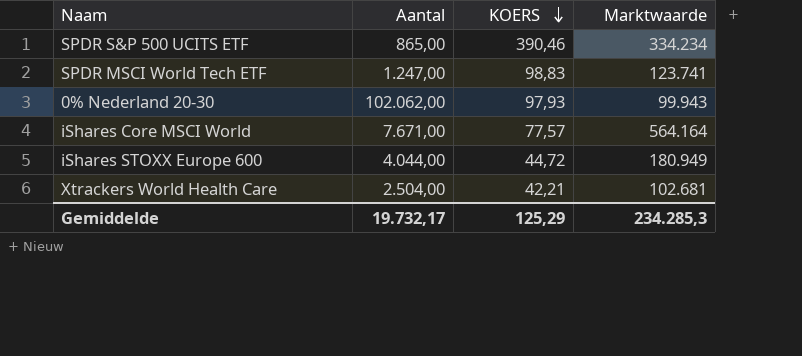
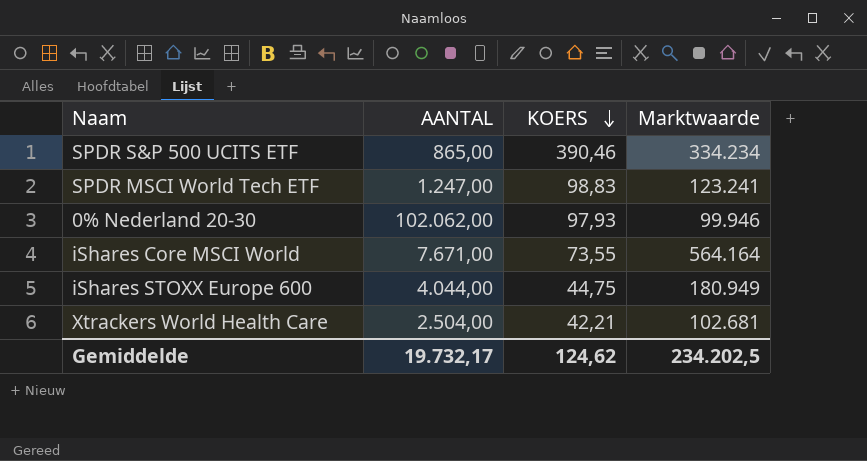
column name: Aantal -> AANTAL
SPDR MSCI World Tech ETF | Marktwaarde: 123.741 -> 123.241
0% Nederland 20-30 | Marktwaarde: 99.943 -> 99.946
iShares Core MSCI World | KOERS: 77,57 -> 73,55
iShares STOXX Europe 600 | KOERS: 44,72 -> 44,75
Gemiddelde | KOERS: 125,29 -> 124,62
Gemiddelde | Marktwaarde: 234.285,3 -> 234.202,5

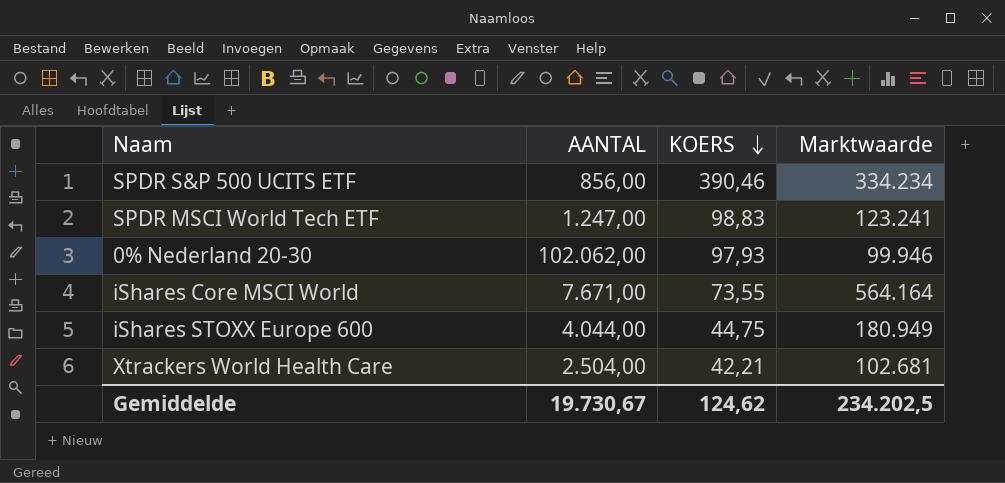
SPDR S&P 500 UCITS ETF | AANTAL: 865,00 -> 856,00
Gemiddelde | AANTAL: 19.732,17 -> 19.730,67

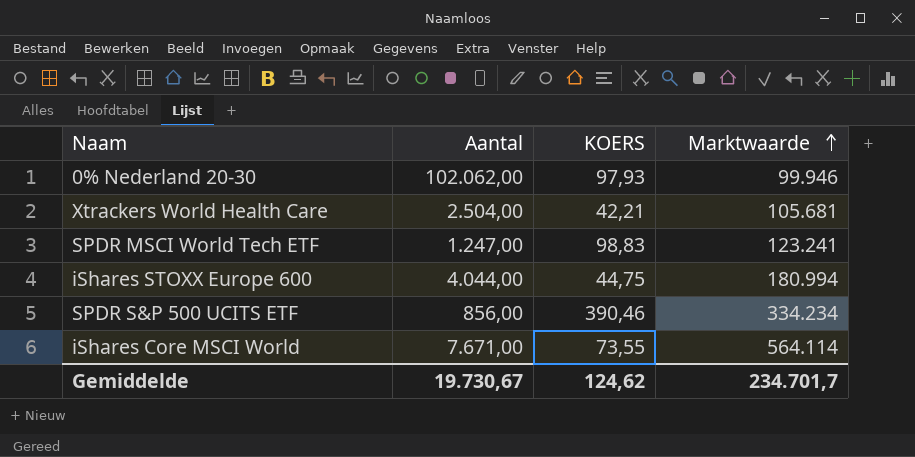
row order: KOERS descending -> Marktwaarde ascending
column name: AANTAL -> Aantal
Xtrackers World Health Care | Marktwaarde: 102.681 -> 105.681
iShares STOXX Europe 600 | Marktwaarde: 180.949 -> 180.994
iShares Core MSCI World | Marktwaarde: 564.164 -> 564.114
Gemiddelde | Marktwaarde: 234.202,5 -> 234.701,7

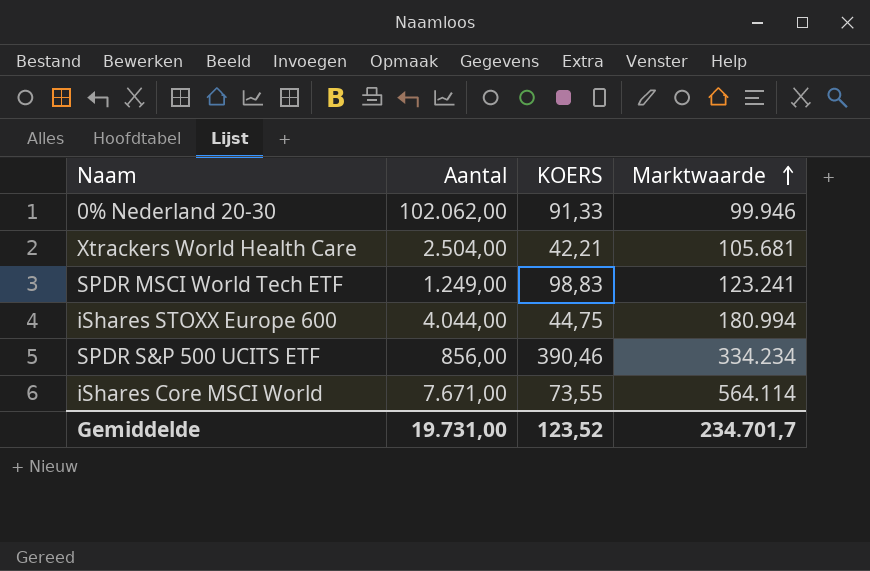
0% Nederland 20-30 | KOERS: 97,93 -> 91,33
SPDR MSCI World Tech ETF | Aantal: 1.247,00 -> 1.249,00
Gemiddelde | Aantal: 19.730,67 -> 19.731,00
Gemiddelde | KOERS: 124,62 -> 123,52

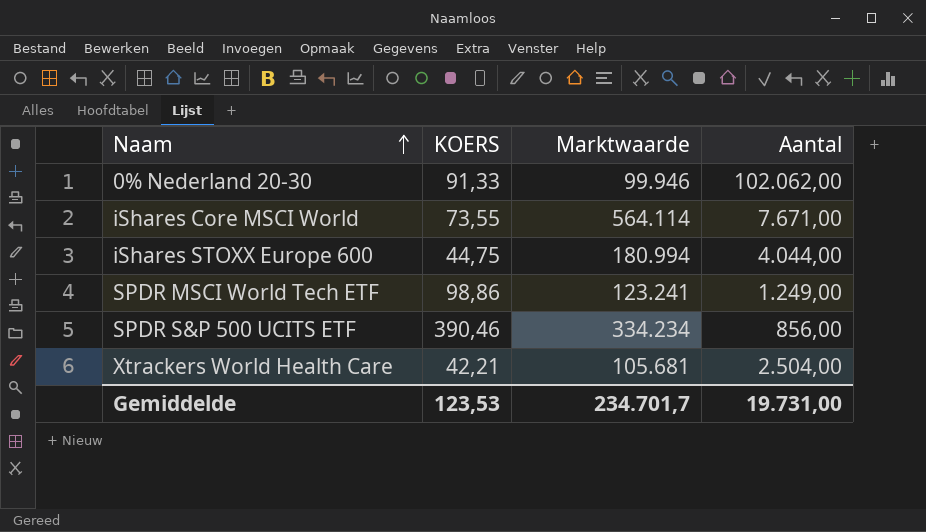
row order: Marktwaarde ascending -> Naam ascending
column Aantal | position: 2 -> 4
SPDR MSCI World Tech ETF | KOERS: 98,83 -> 98,86
Gemiddelde | KOERS: 123,52 -> 123,53

